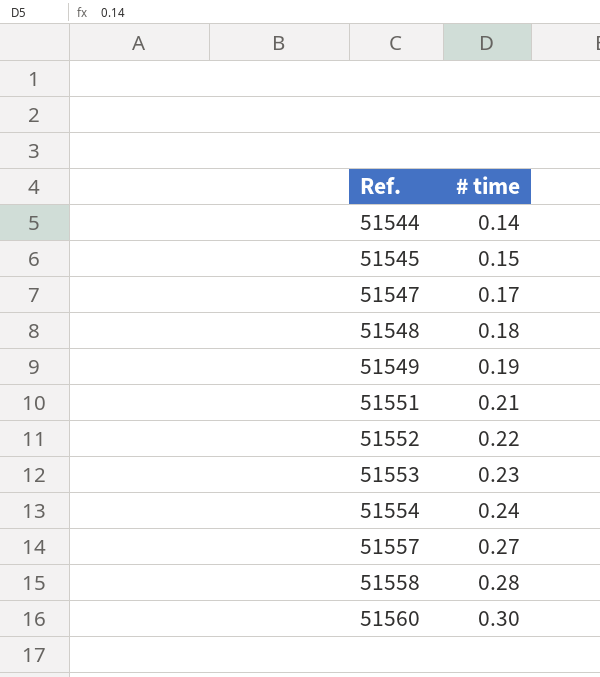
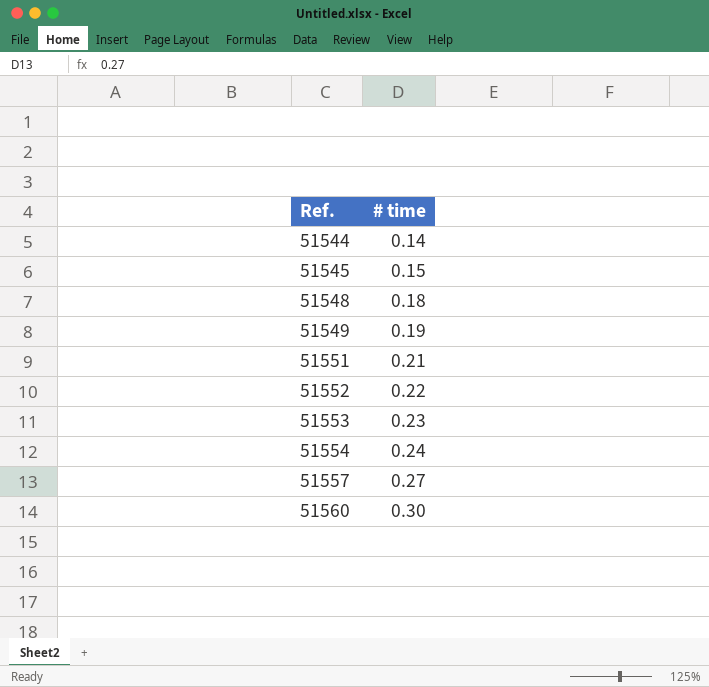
row 51547: 0.17 -> none
row 51558: 0.28 -> none

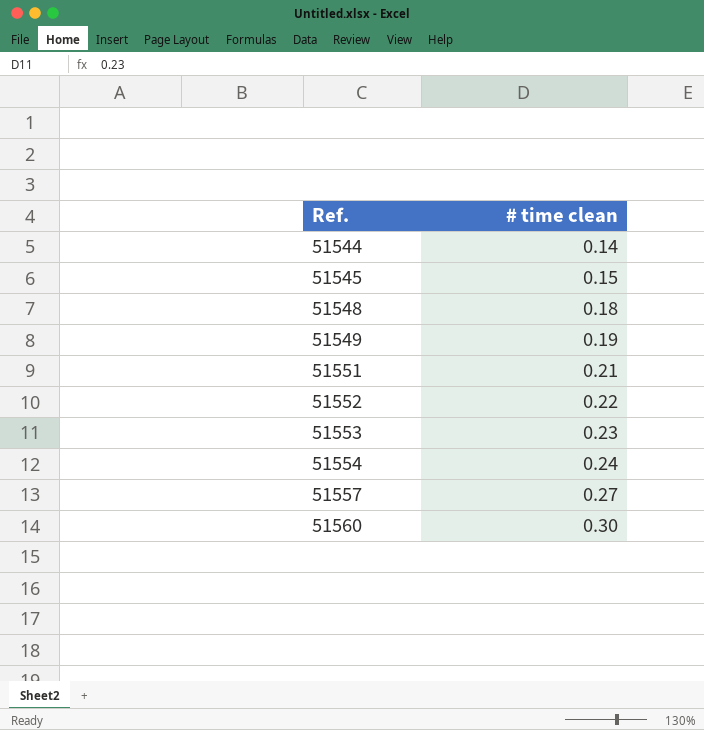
column name: # time -> # time clean

